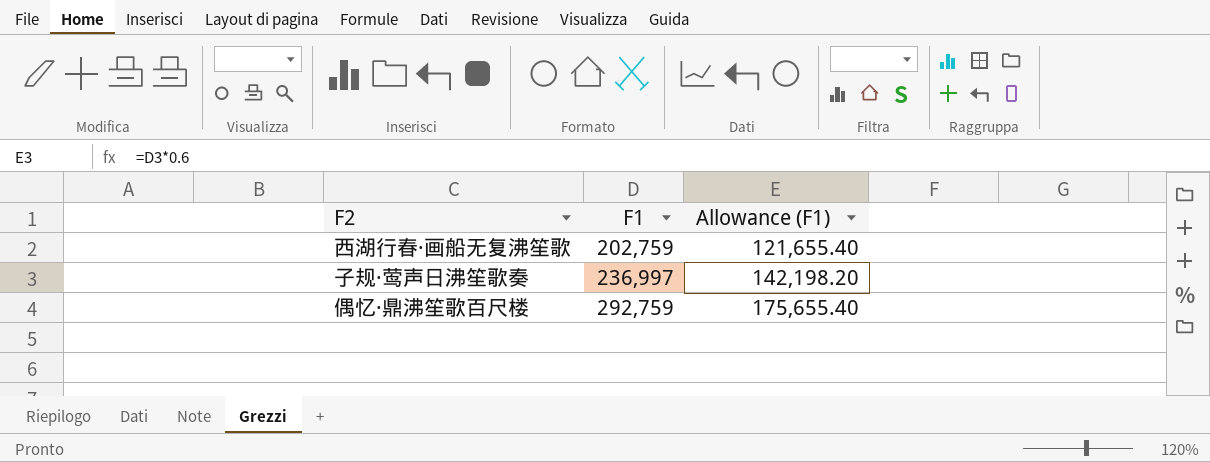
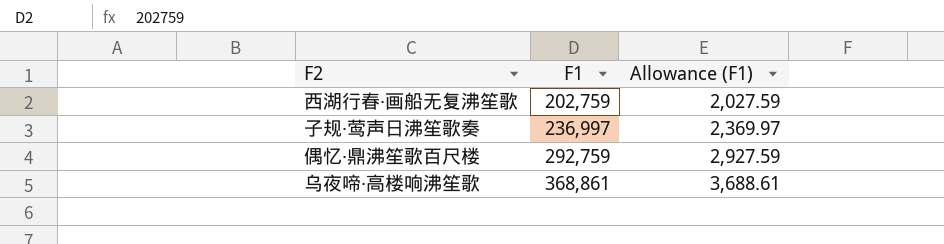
column Allowance (F1) | formula: [F1] * 0.6 -> [F1] * 0.01
row 乌夜啼·高楼响沸笙歌: none -> 368,861 | 3,688.61

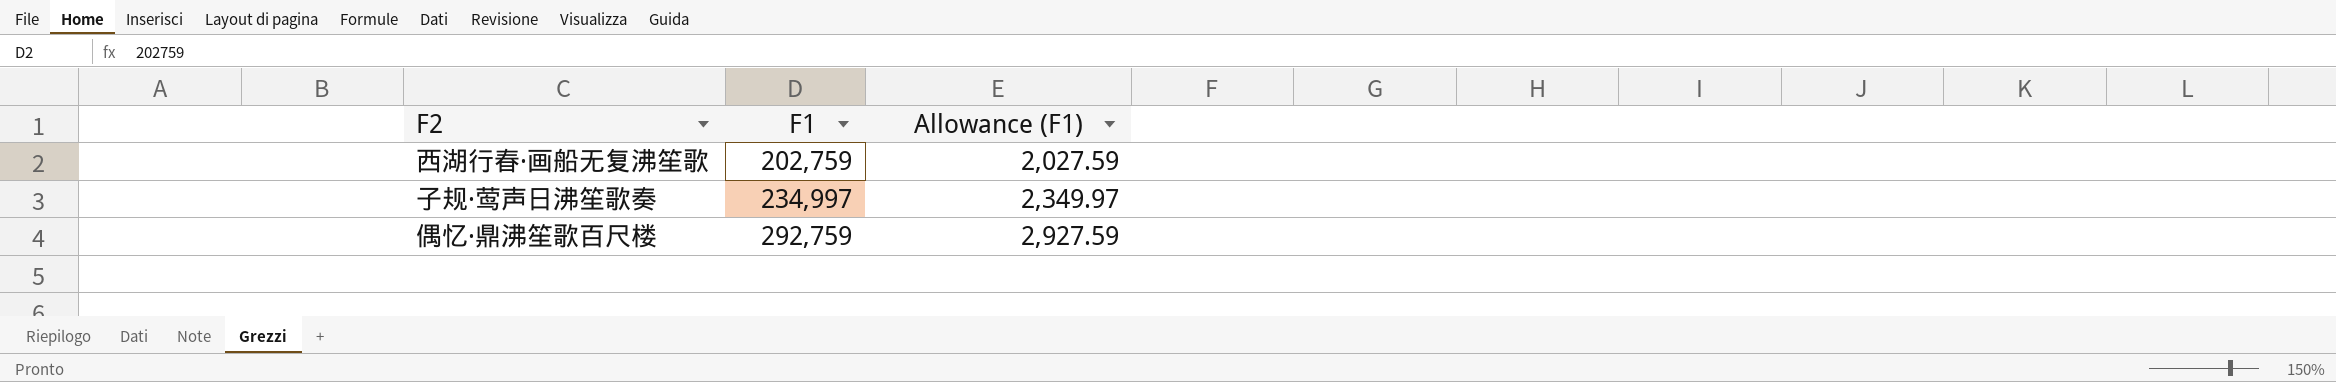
row 乌夜啼·高楼响沸笙歌: 368,861 | 3,688.61 -> none
子规·莺声日沸笙歌奏 | F1: 236,997 -> 234,997
子规·莺声日沸笙歌奏 | Allowance (F1): 2,369.97 -> 2,349.97

